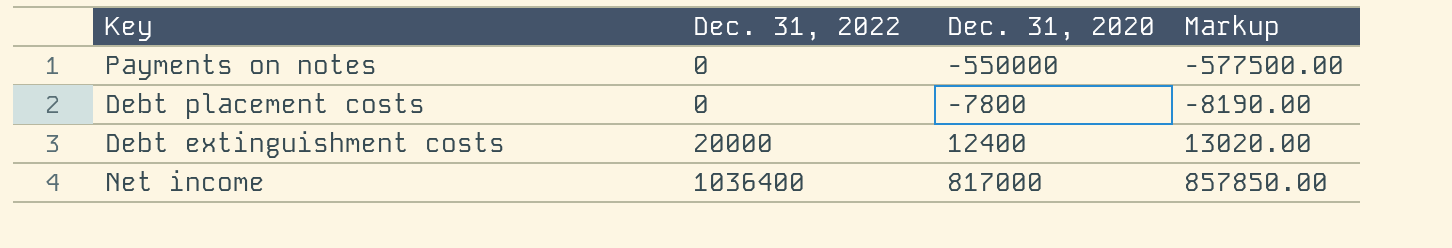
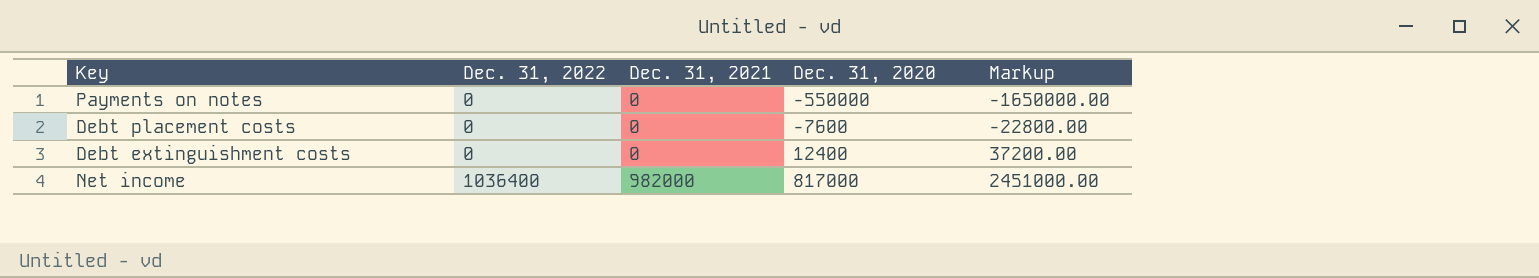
column Dec. 31, 2021 | position: none -> 3
column Markup | formula: [Dec. 31, 2020] * 1.05 -> [Dec. 31, 2020] * 3
Debt placement costs | Dec. 31, 2020: -7800 -> -7600
Debt extinguishment costs | Dec. 31, 2022: 20000 -> 0

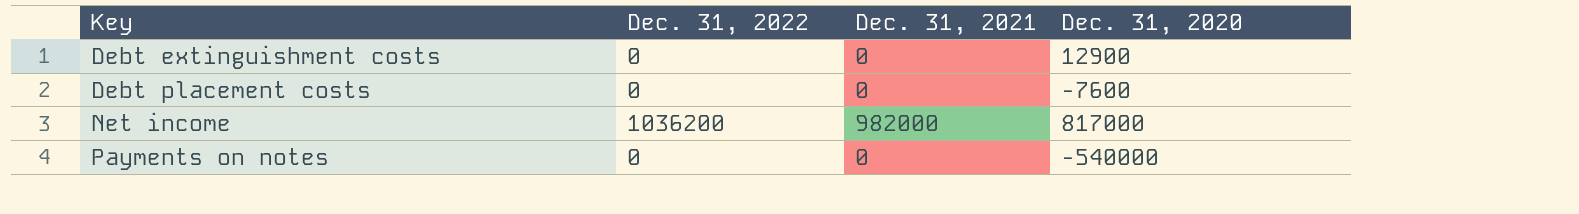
row order: Dec. 31, 2022 ascending -> Key ascending
column Markup | formula: [Dec. 31, 2020] * 3 -> none
Debt extinguishment costs | Dec. 31, 2020: 12400 -> 12900
Net income | Dec. 31, 2022: 1036400 -> 1036200
Payments on notes | Dec. 31, 2020: -550000 -> -540000

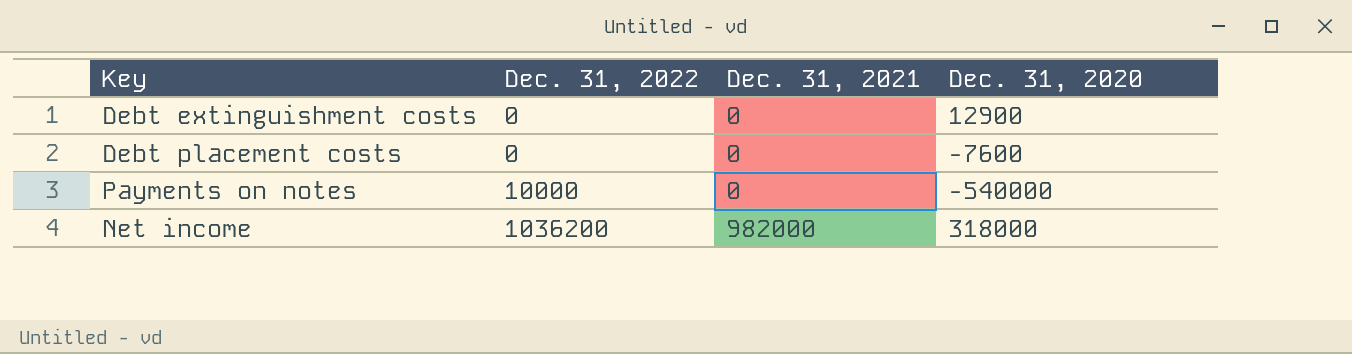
row order: Key ascending -> Dec. 31, 2022 ascending
Payments on notes | Dec. 31, 2022: 0 -> 10000
Net income | Dec. 31, 2020: 817000 -> 318000

